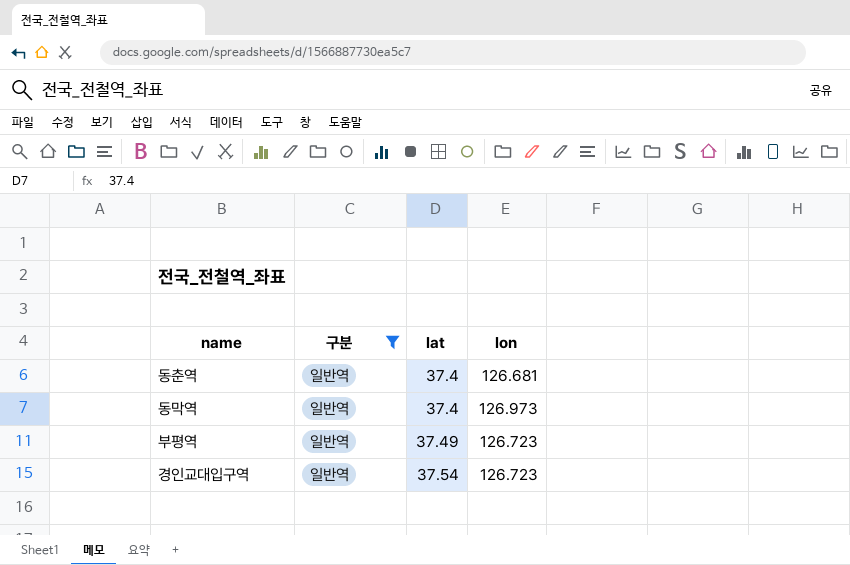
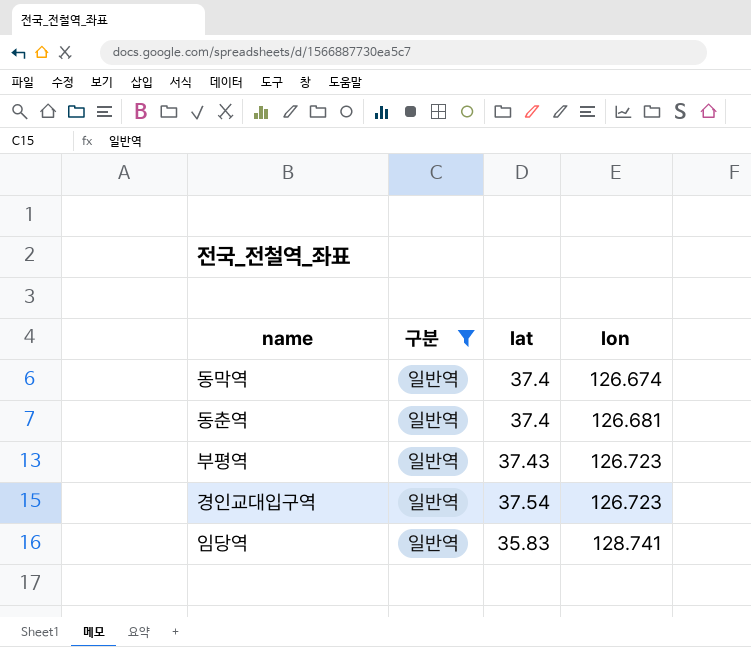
row order: lat ascending -> lon ascending
동막역 | lon: 126.973 -> 126.674
부평역 | lat: 37.49 -> 37.43
row 임당역: none -> 일반역 | 35.83 | 128.741

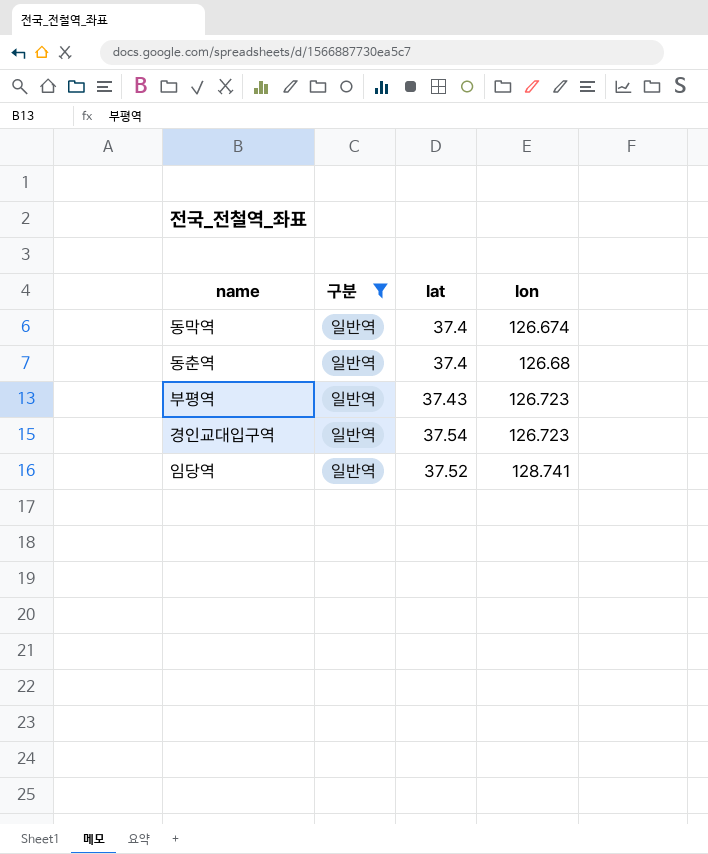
동춘역 | lon: 126.681 -> 126.68
임당역 | lat: 35.83 -> 37.52

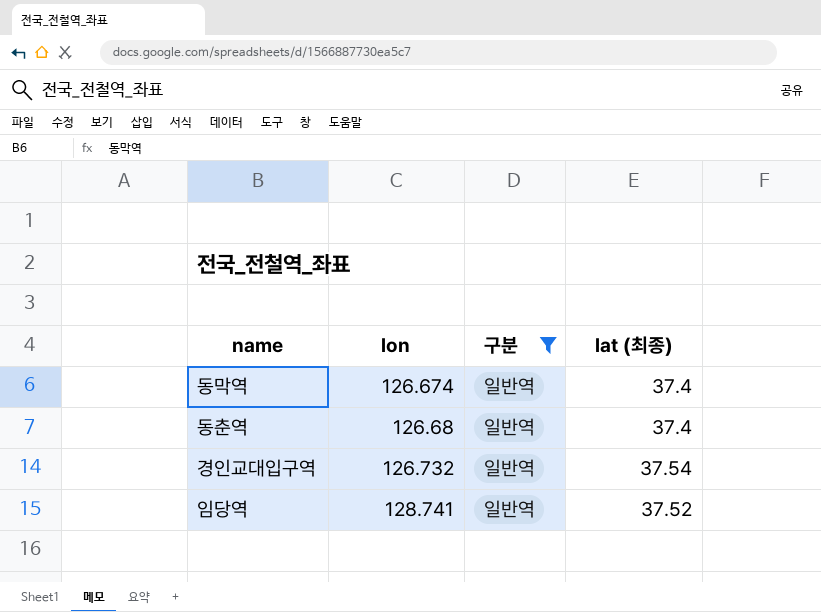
column lon | position: 4 -> 2
column name: lat -> lat (최종)
row 부평역: 일반역 | 37.43 | 126.723 -> none
경인교대입구역 | lon: 126.723 -> 126.732

